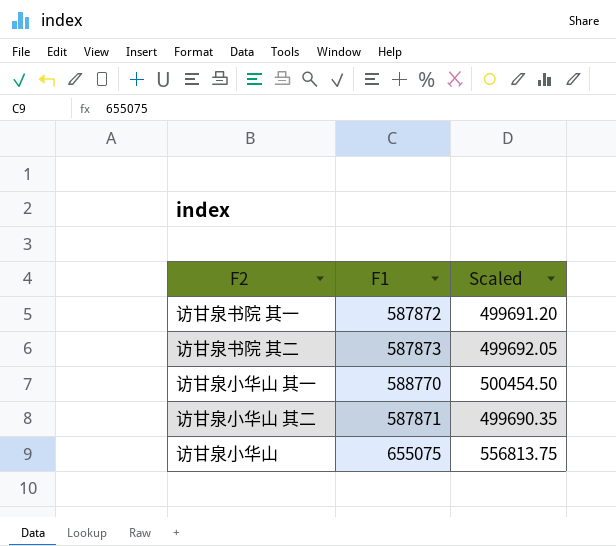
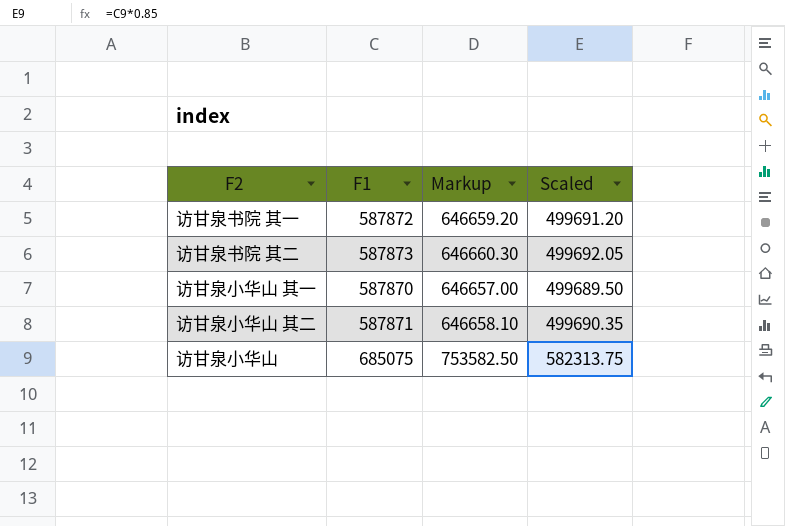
column Markup | formula: none -> [F1] * 1.1
访甘泉小华山 其一 | F1: 588770 -> 587870
访甘泉小华山 其一 | Scaled: 500454.50 -> 499689.50
访甘泉小华山 | F1: 655075 -> 685075
访甘泉小华山 | Scaled: 556813.75 -> 582313.75

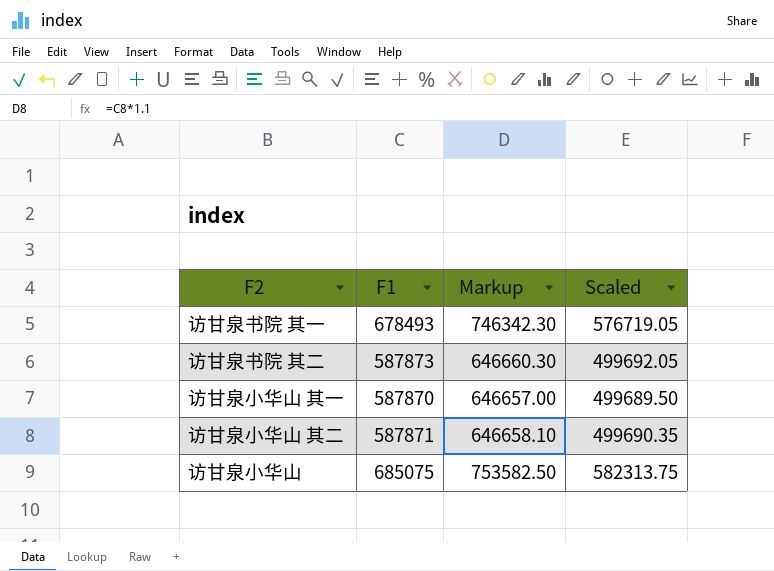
访甘泉书院 其一 | F1: 587872 -> 678493
访甘泉书院 其一 | Markup: 646659.20 -> 746342.30
访甘泉书院 其一 | Scaled: 499691.20 -> 576719.05

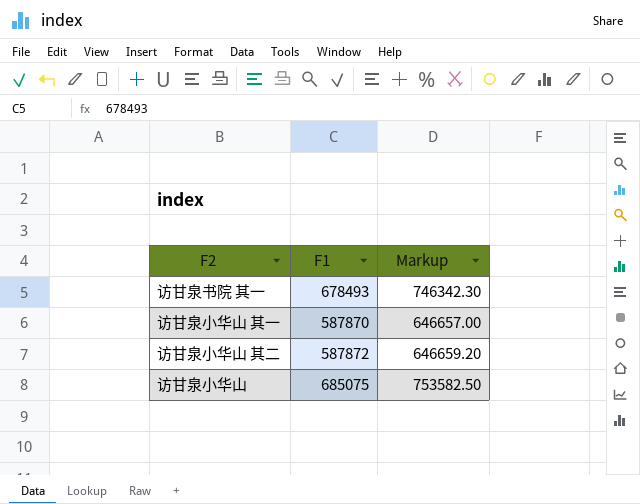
column Scaled | formula: [F1] * 0.85 -> none
row 访甘泉书院 其二: 587873 | 646660.30 | 499692.05 -> none
访甘泉小华山 其二 | F1: 587871 -> 587872
访甘泉小华山 其二 | Markup: 646658.10 -> 646659.20

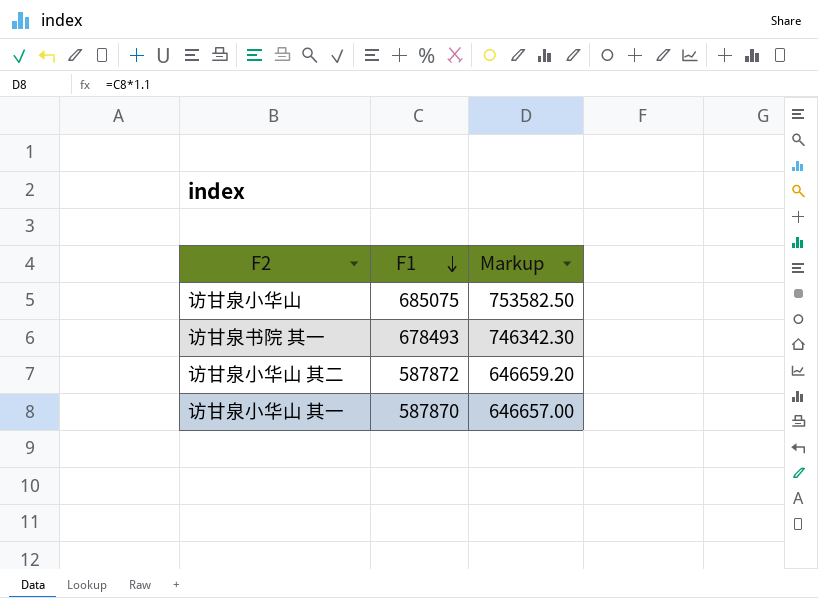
row order: none -> F1 descending

